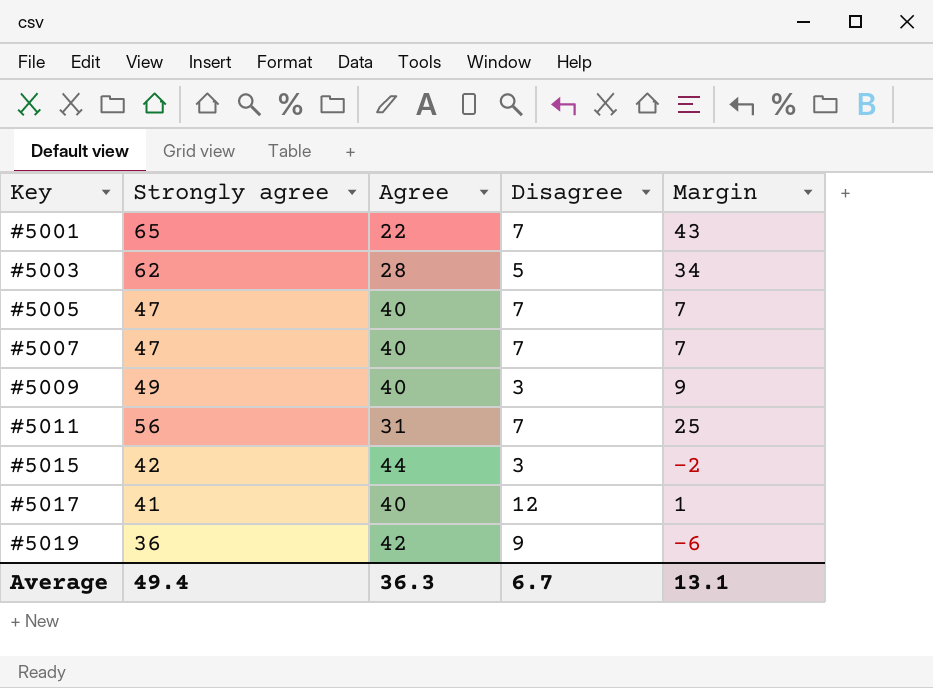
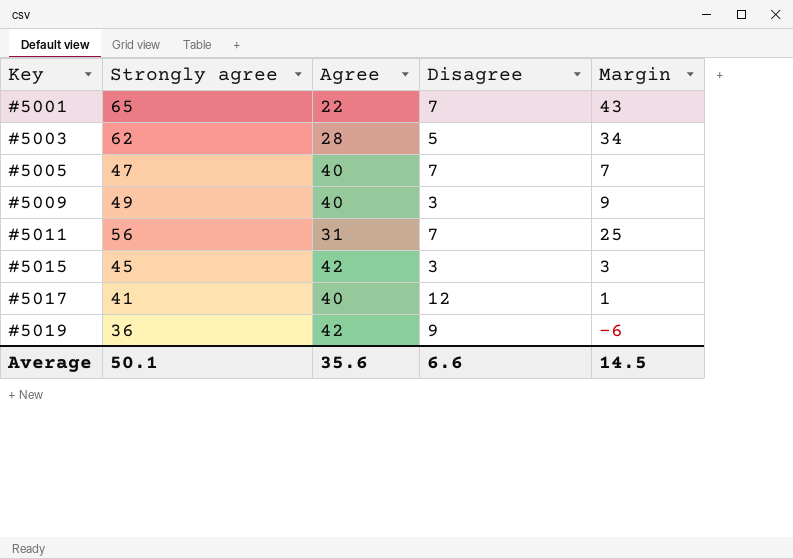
row #5007: 47 | 40 | 7 | 7 -> none
#5015 | Strongly agree: 42 -> 45
#5015 | Agree: 44 -> 42
#5015 | Margin: -2 -> 3
Average | Strongly agree: 49.4 -> 50.1
Average | Agree: 36.3 -> 35.6
Average | Disagree: 6.7 -> 6.6
Average | Margin: 13.1 -> 14.5

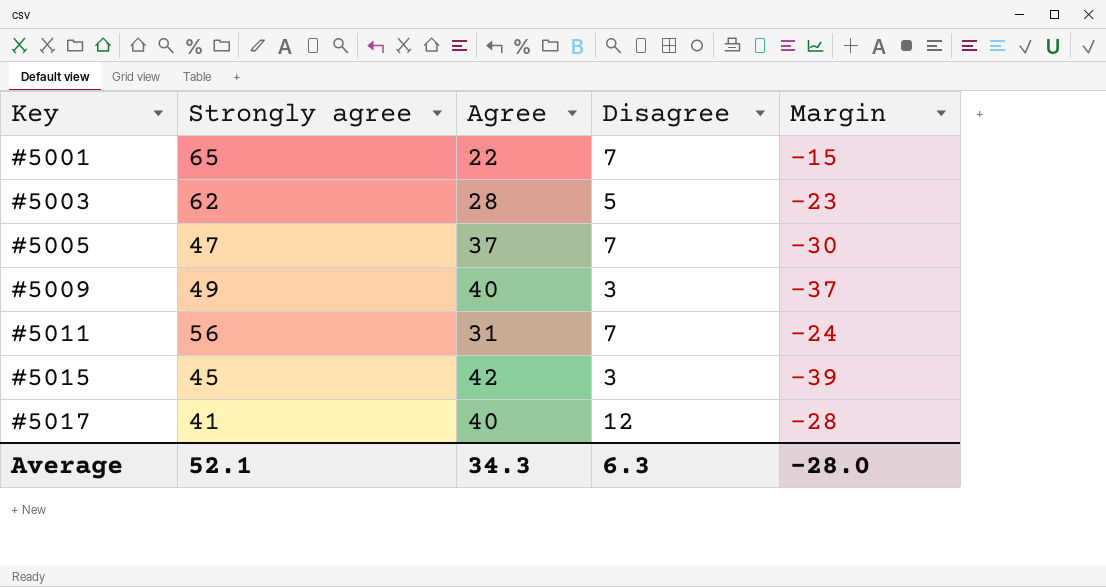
column Margin | formula: [Strongly agree] - [Agree] -> [Disagree] - [Agree]
row #5019: 36 | 42 | 9 | -6 -> none
#5005 | Agree: 40 -> 37
Average | Strongly agree: 50.1 -> 52.1
Average | Agree: 35.6 -> 34.3
Average | Disagree: 6.6 -> 6.3
Average | Margin: 14.5 -> -28.0

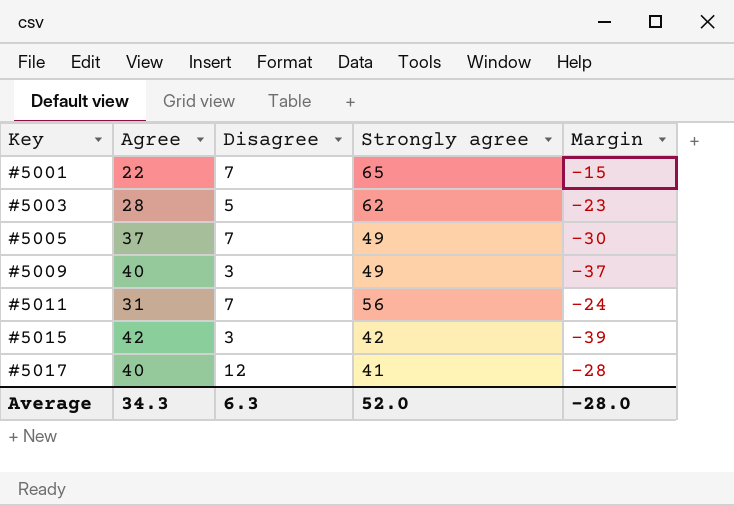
column Strongly agree | position: 2 -> 4
#5005 | Strongly agree: 47 -> 49
#5015 | Strongly agree: 45 -> 42
Average | Strongly agree: 52.1 -> 52.0

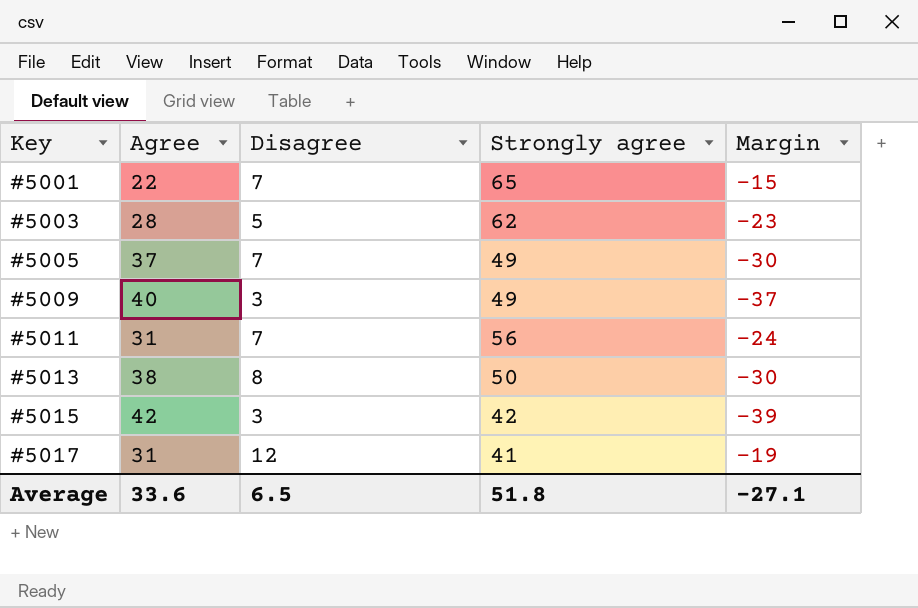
row #5013: none -> 38 | 8 | 50 | -30
#5017 | Agree: 40 -> 31
#5017 | Margin: -28 -> -19
Average | Agree: 34.3 -> 33.6
Average | Disagree: 6.3 -> 6.5
Average | Strongly agree: 52.0 -> 51.8
Average | Margin: -28.0 -> -27.1

